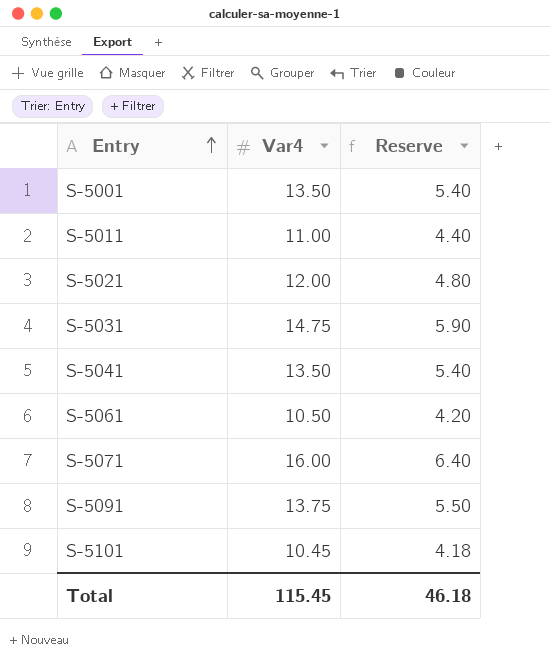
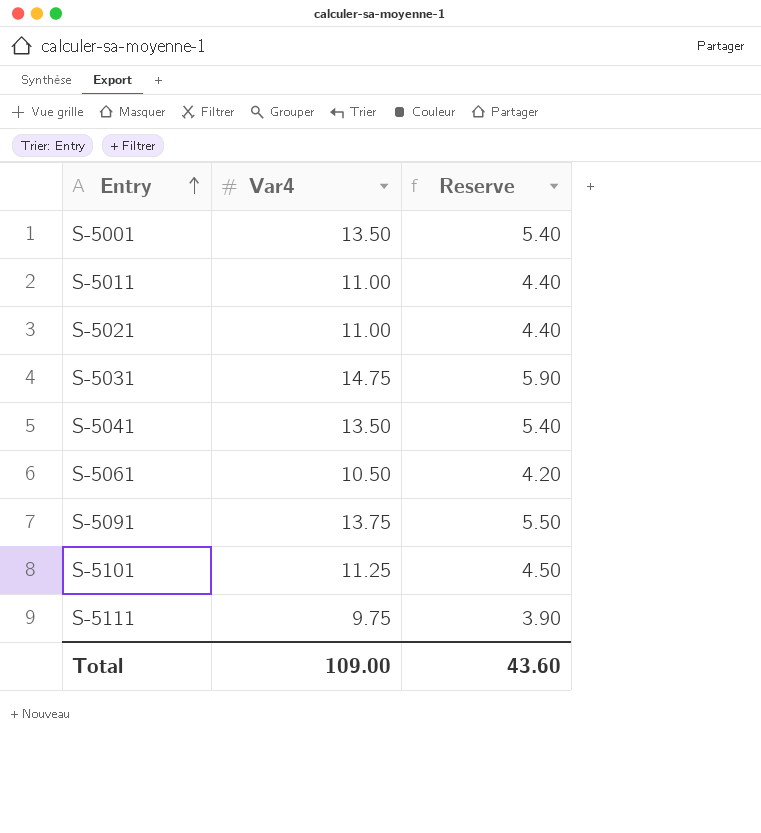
row S-5071: 16.00 | 6.40 -> none
S-5021 | Var4: 12.00 -> 11.00
S-5021 | Reserve: 4.80 -> 4.40
S-5101 | Var4: 10.45 -> 11.25
S-5101 | Reserve: 4.18 -> 4.50
row S-5111: none -> 9.75 | 3.90
Total | Var4: 115.45 -> 109.00
Total | Reserve: 46.18 -> 43.60

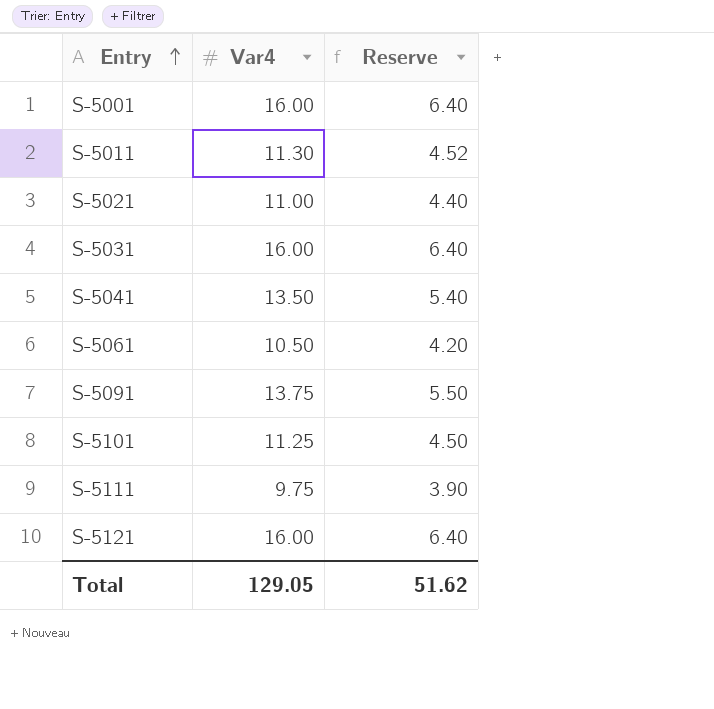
S-5001 | Var4: 13.50 -> 16.00
S-5001 | Reserve: 5.40 -> 6.40
S-5011 | Var4: 11.00 -> 11.30
S-5011 | Reserve: 4.40 -> 4.52
S-5031 | Var4: 14.75 -> 16.00
S-5031 | Reserve: 5.90 -> 6.40
row S-5121: none -> 16.00 | 6.40
Total | Var4: 109.00 -> 129.05
Total | Reserve: 43.60 -> 51.62

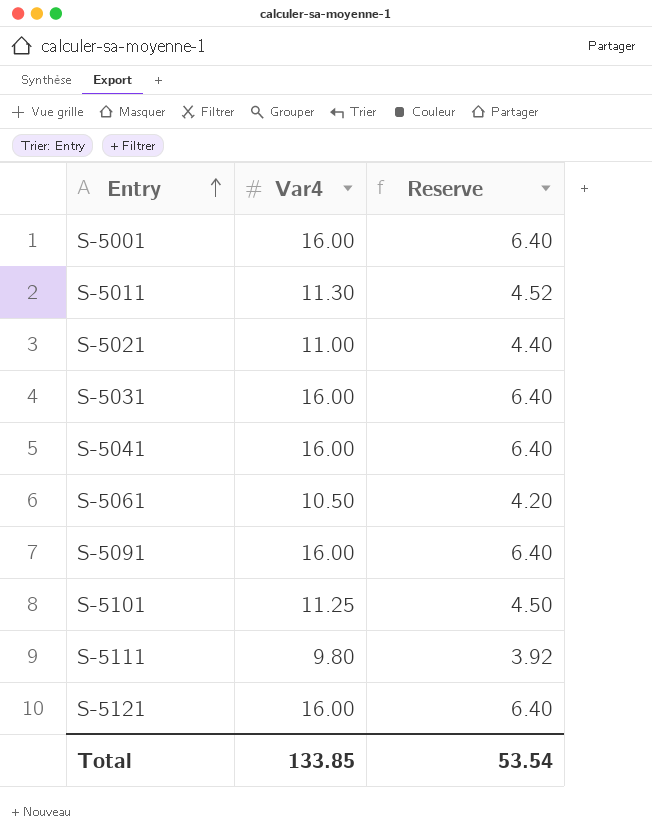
S-5041 | Var4: 13.50 -> 16.00
S-5041 | Reserve: 5.40 -> 6.40
S-5091 | Var4: 13.75 -> 16.00
S-5091 | Reserve: 5.50 -> 6.40
S-5111 | Var4: 9.75 -> 9.80
S-5111 | Reserve: 3.90 -> 3.92
Total | Var4: 129.05 -> 133.85
Total | Reserve: 51.62 -> 53.54

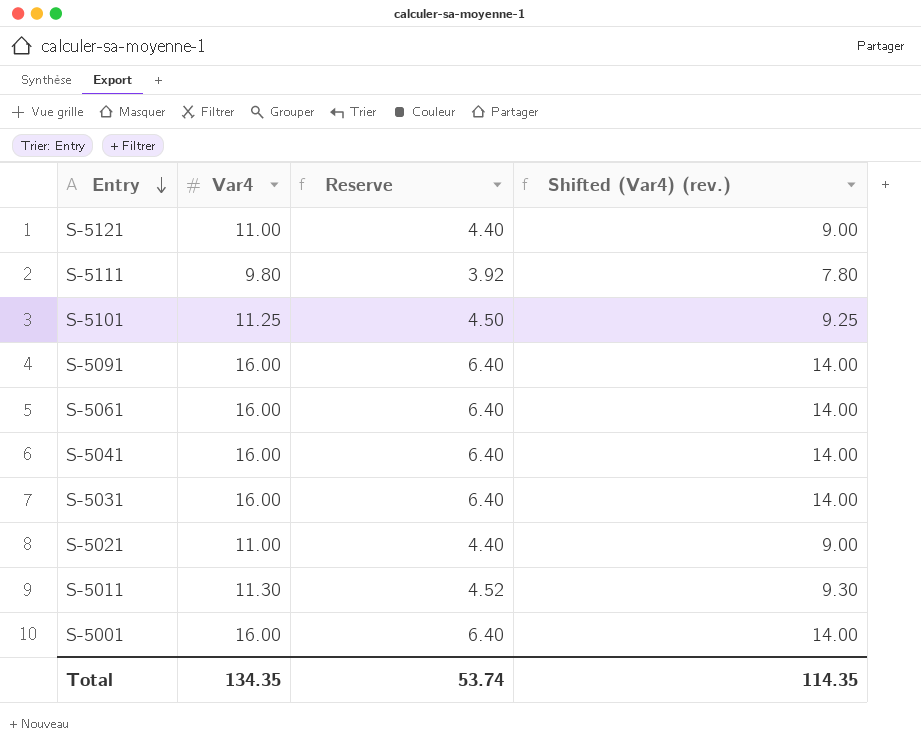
row order: Entry ascending -> Entry descending
column Shifted (Var4) (rev.) | formula: none -> [Var4] - 2
S-5121 | Var4: 16.00 -> 11.00
S-5121 | Reserve: 6.40 -> 4.40
S-5061 | Var4: 10.50 -> 16.00
S-5061 | Reserve: 4.20 -> 6.40
Total | Var4: 133.85 -> 134.35
Total | Reserve: 53.54 -> 53.74

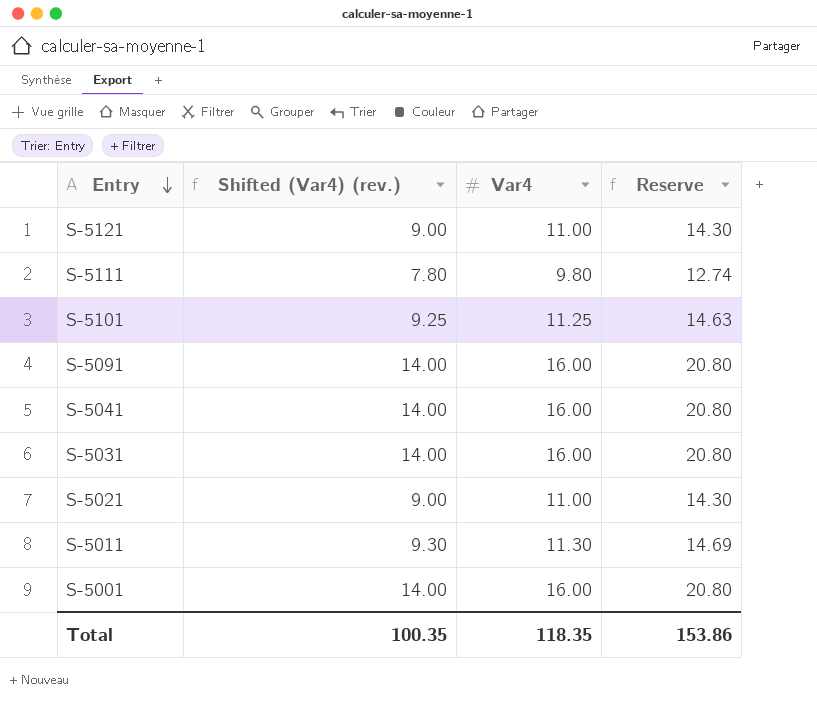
column Shifted (Var4) (rev.) | position: 4 -> 2
column Reserve | formula: [Var4] * 0.4 -> [Var4] * 1.3
row S-5061: 16.00 | 6.40 | 14.00 -> none
Total | Shifted (Var4) (rev.): 114.35 -> 100.35
Total | Var4: 134.35 -> 118.35
Total | Reserve: 53.74 -> 153.86

